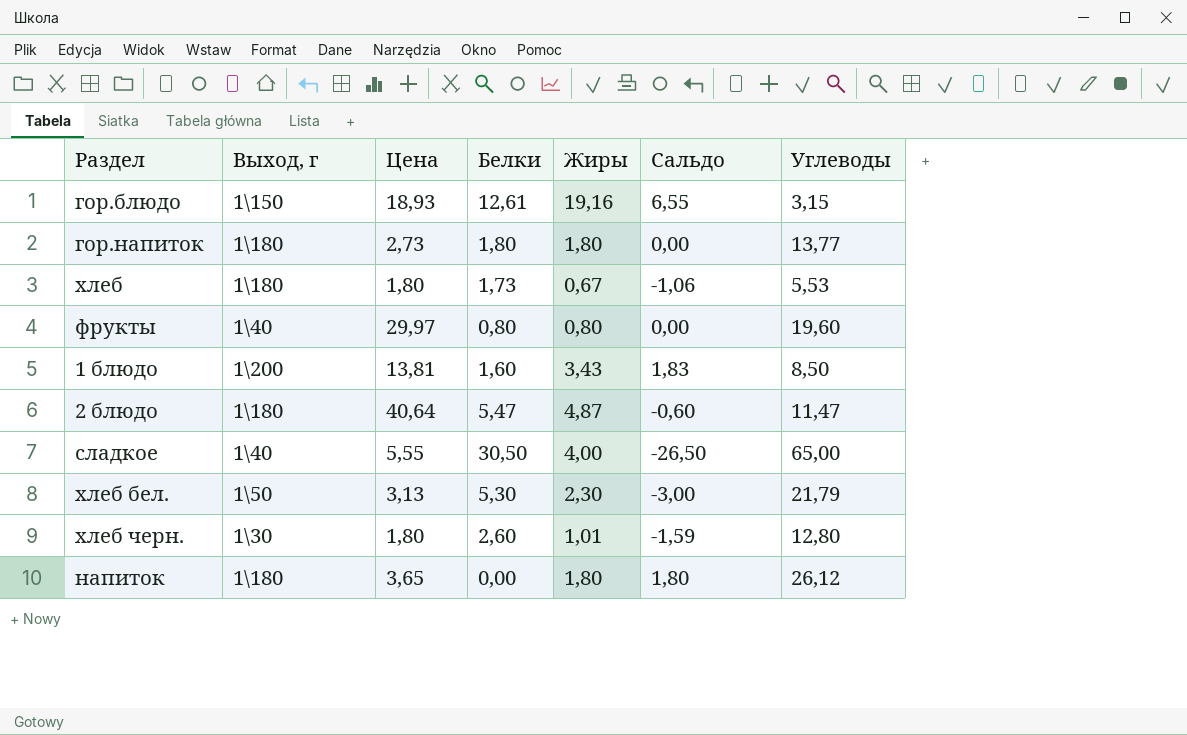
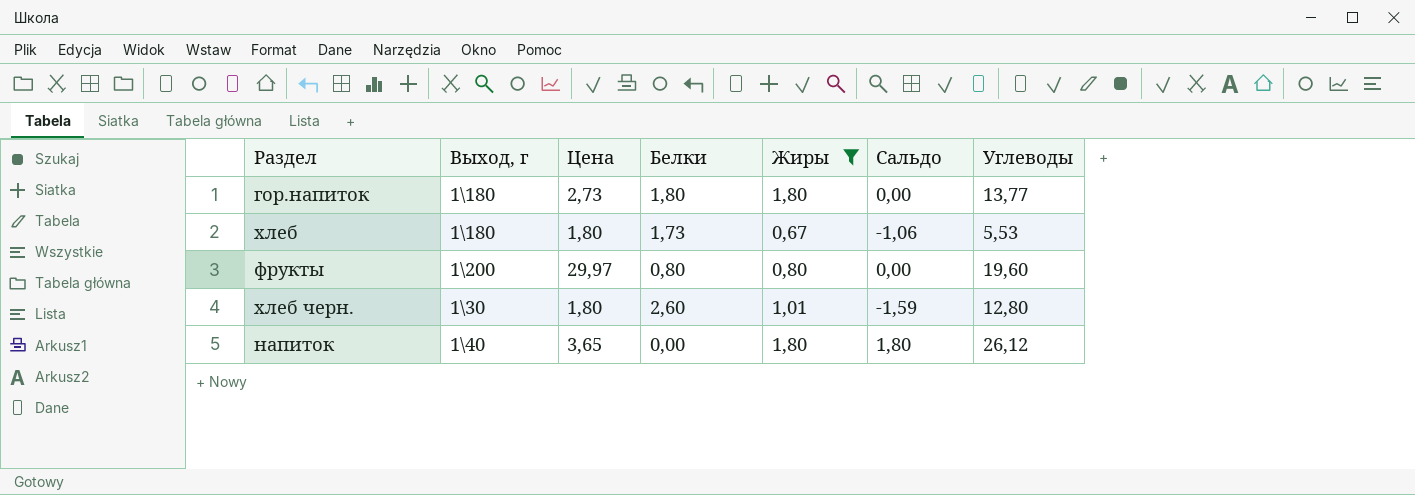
filter: none -> Жиры <= 1,80
фрукты | Выход, г: 1\40 -> 1\200
напиток | Выход, г: 1\180 -> 1\40

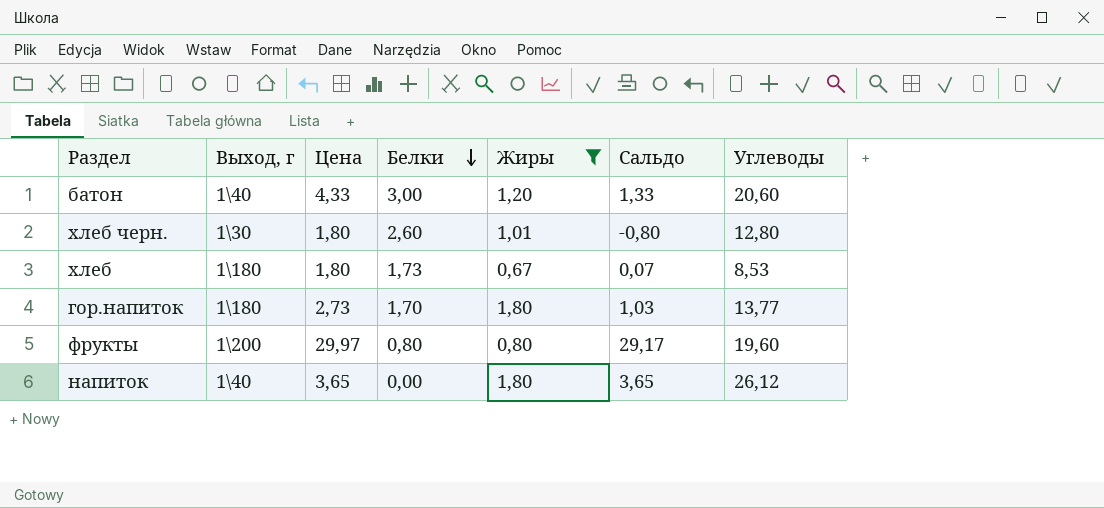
row order: none -> Белки descending
column Сальдо | formula: [Жиры] - [Белки] -> [Цена] - [Белки]
row батон: none -> 1\40 | 4,33 | 3,00 | 1,20 | 1,33 | 20,60
хлеб | Углеводы: 5,53 -> 8,53
гор.напиток | Белки: 1,80 -> 1,70

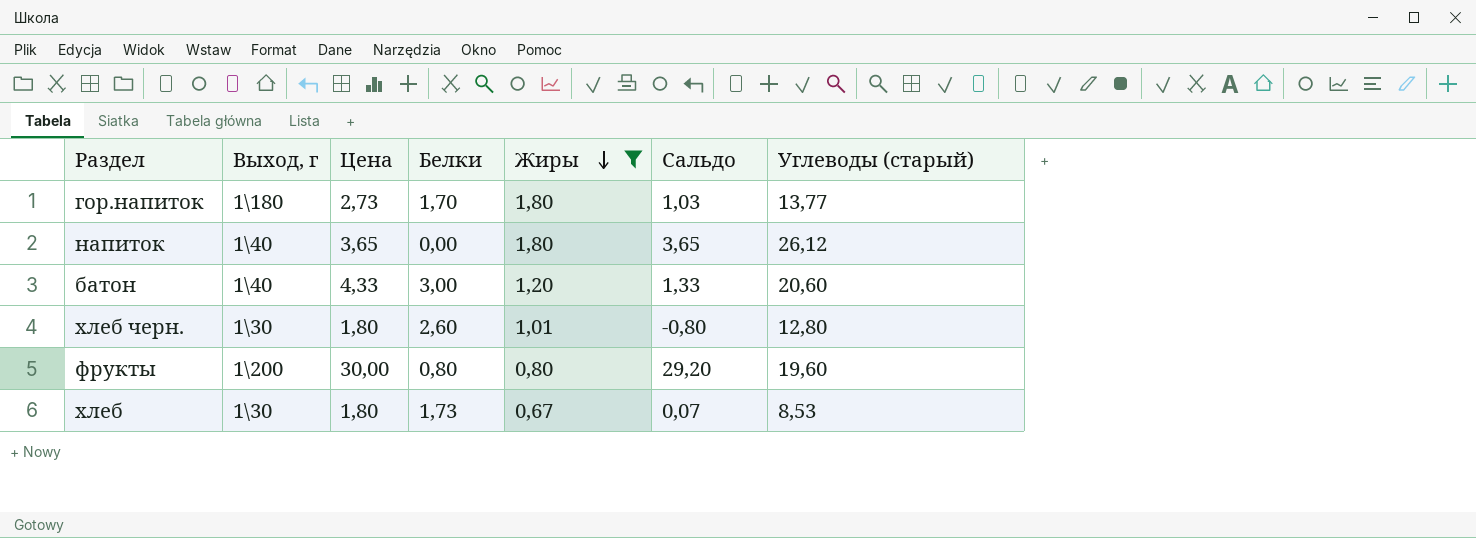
row order: Белки descending -> Жиры descending
column name: Углеводы -> Углеводы (старый)
фрукты | Цена: 29,97 -> 30,00
фрукты | Сальдо: 29,17 -> 29,20
хлеб | Выход, г: 1\180 -> 1\30

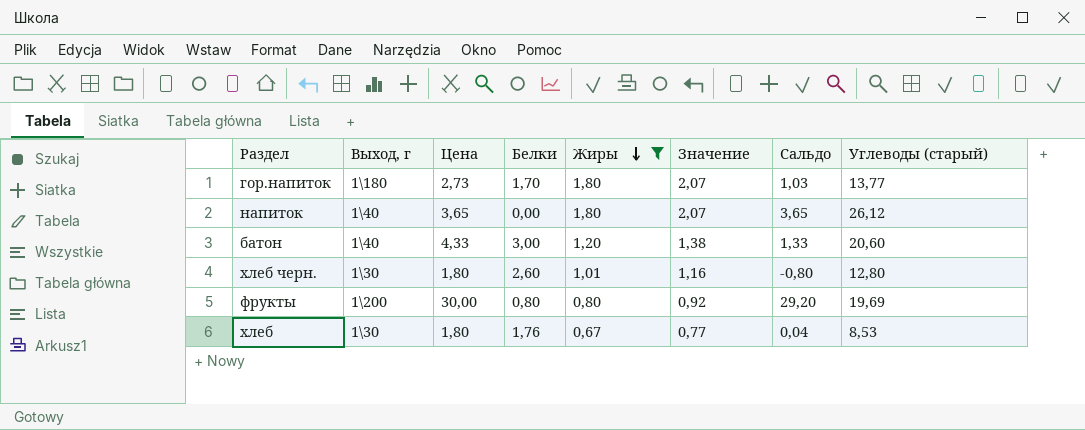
column Значение | formula: none -> [Жиры] * 1,15
фрукты | Углеводы (старый): 19,60 -> 19,69
хлеб | Белки: 1,73 -> 1,76
хлеб | Сальдо: 0,07 -> 0,04

